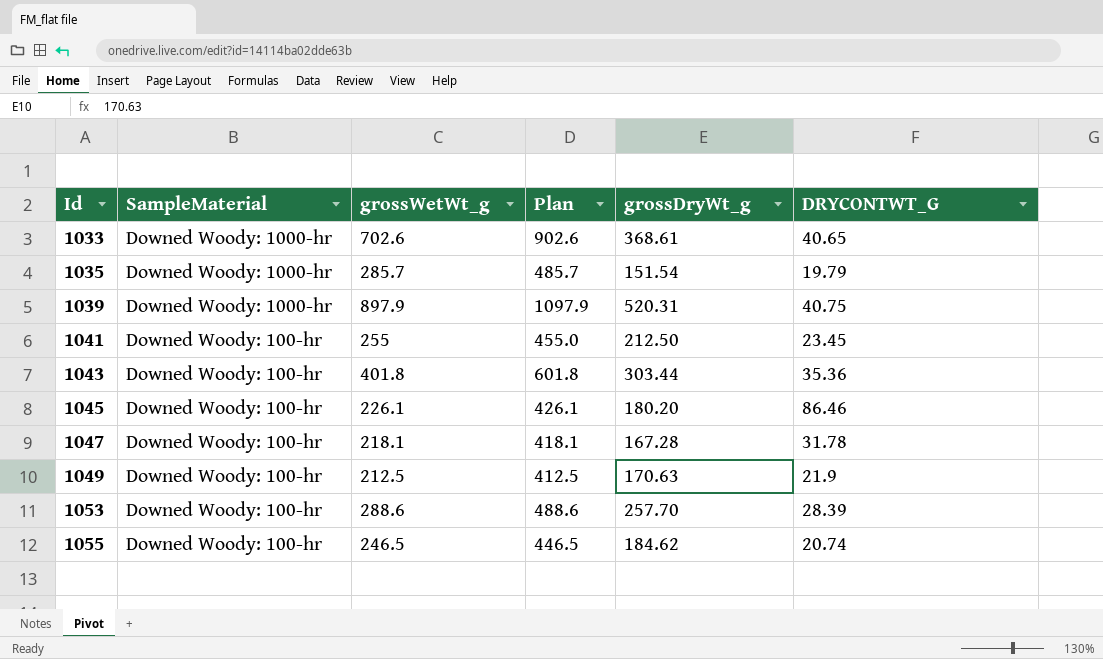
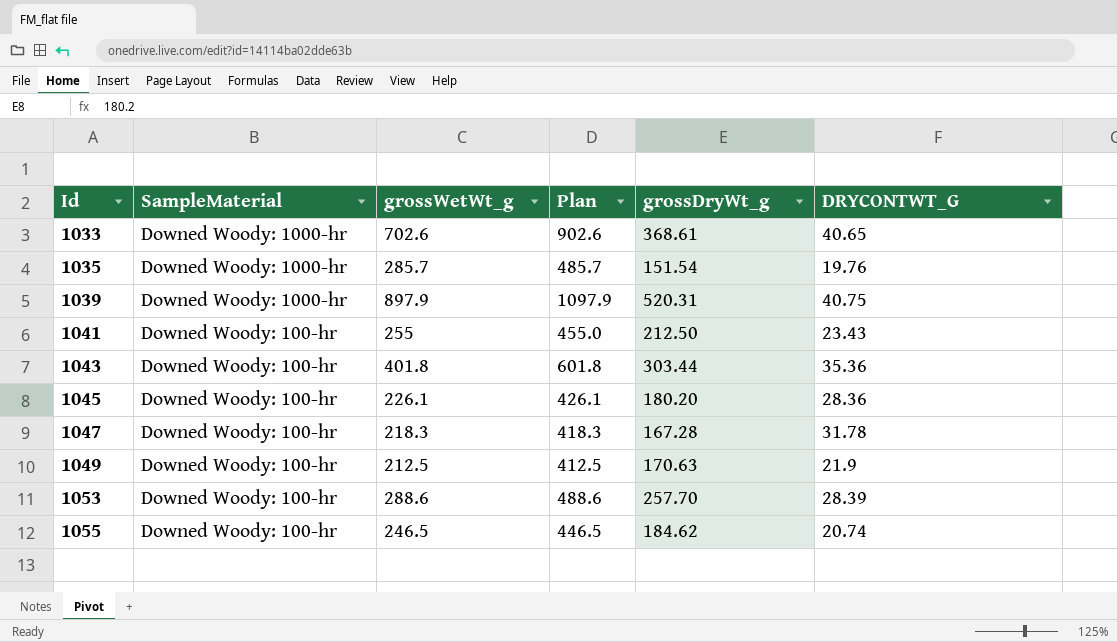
1035 | DRYCONTWT_G: 19.79 -> 19.76
1041 | DRYCONTWT_G: 23.45 -> 23.43
1045 | DRYCONTWT_G: 86.46 -> 28.36
1047 | grossWetWt_g: 218.1 -> 218.3
1047 | Plan: 418.1 -> 418.3

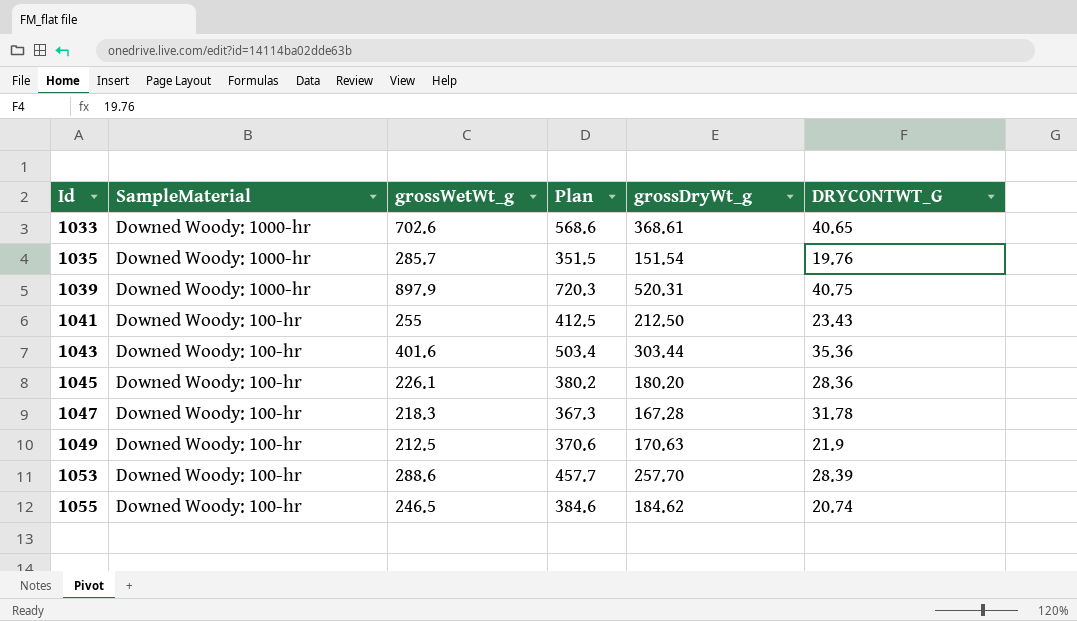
column Plan | formula: [grossWetWt_g] + 200 -> [grossDryWt_g] + 200
1043 | grossWetWt_g: 401.8 -> 401.6

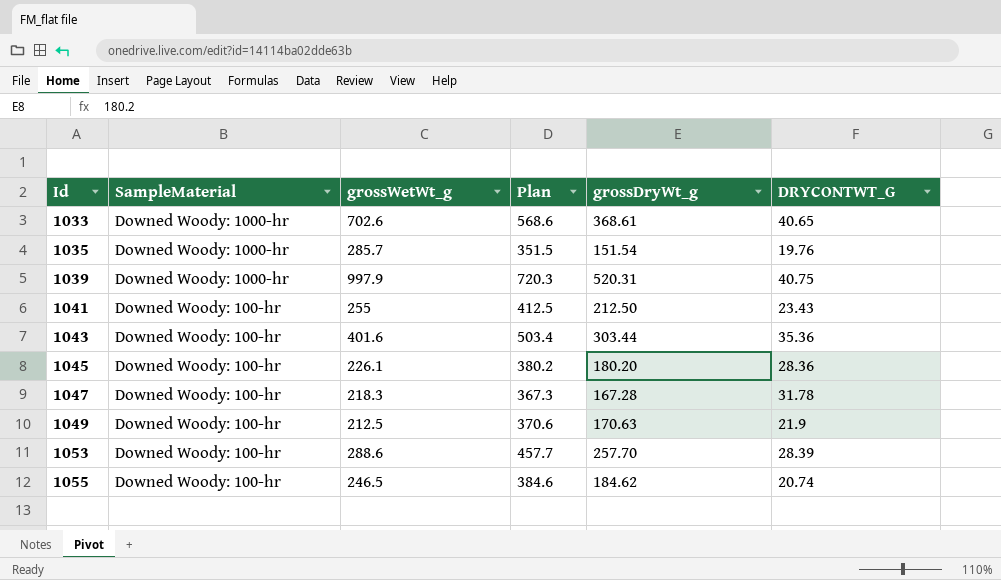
1039 | grossWetWt_g: 897.9 -> 997.9

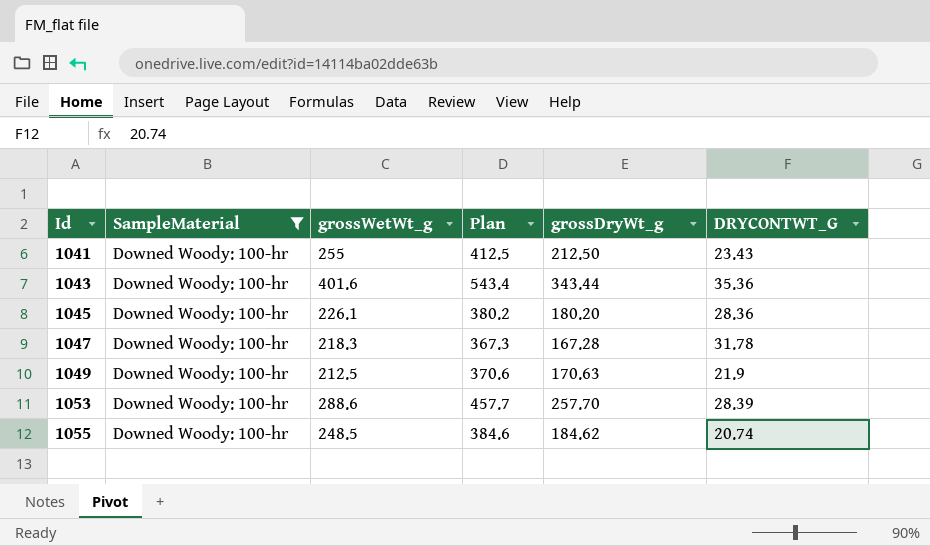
filter: none -> SampleMaterial = Downed Woody: 100-hr
1043 | Plan: 503.4 -> 543.4
1043 | grossDryWt_g: 303.44 -> 343.44
1055 | grossWetWt_g: 246.5 -> 248.5

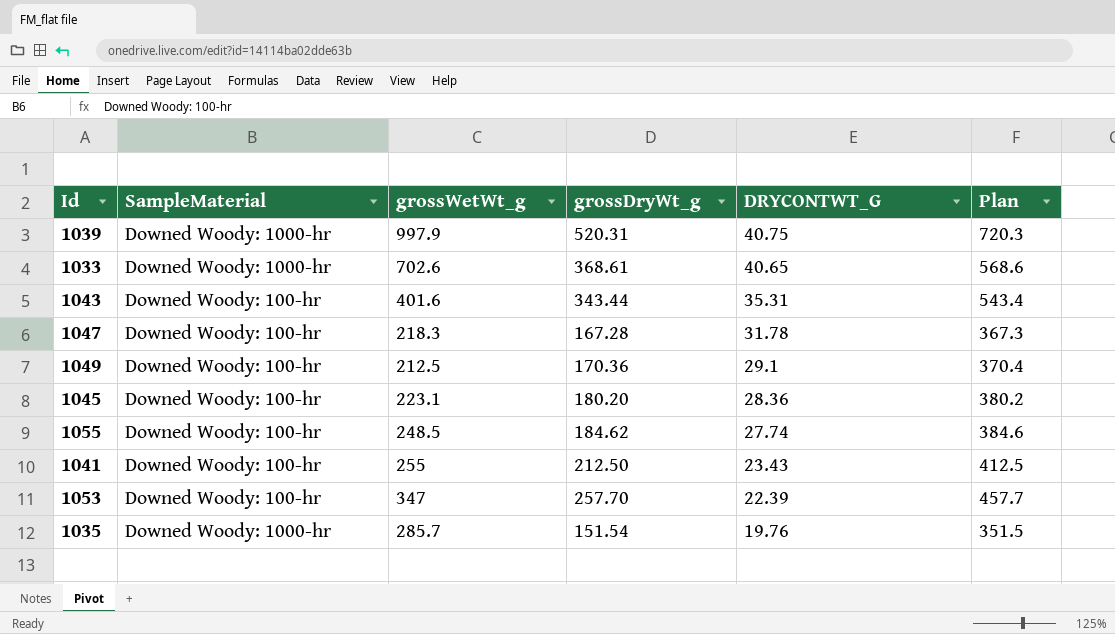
filter: SampleMaterial = Downed Woody: 100-hr -> none
row order: Id ascending -> DRYCONTWT_G descending
column Plan | position: 4 -> 6
1043 | DRYCONTWT_G: 35.36 -> 35.31
1049 | grossDryWt_g: 170.63 -> 170.36
1049 | DRYCONTWT_G: 21.9 -> 29.1
1049 | Plan: 370.6 -> 370.4
1045 | grossWetWt_g: 226.1 -> 223.1
1055 | DRYCONTWT_G: 20.74 -> 27.74
1053 | grossWetWt_g: 288.6 -> 347
1053 | DRYCONTWT_G: 28.39 -> 22.39

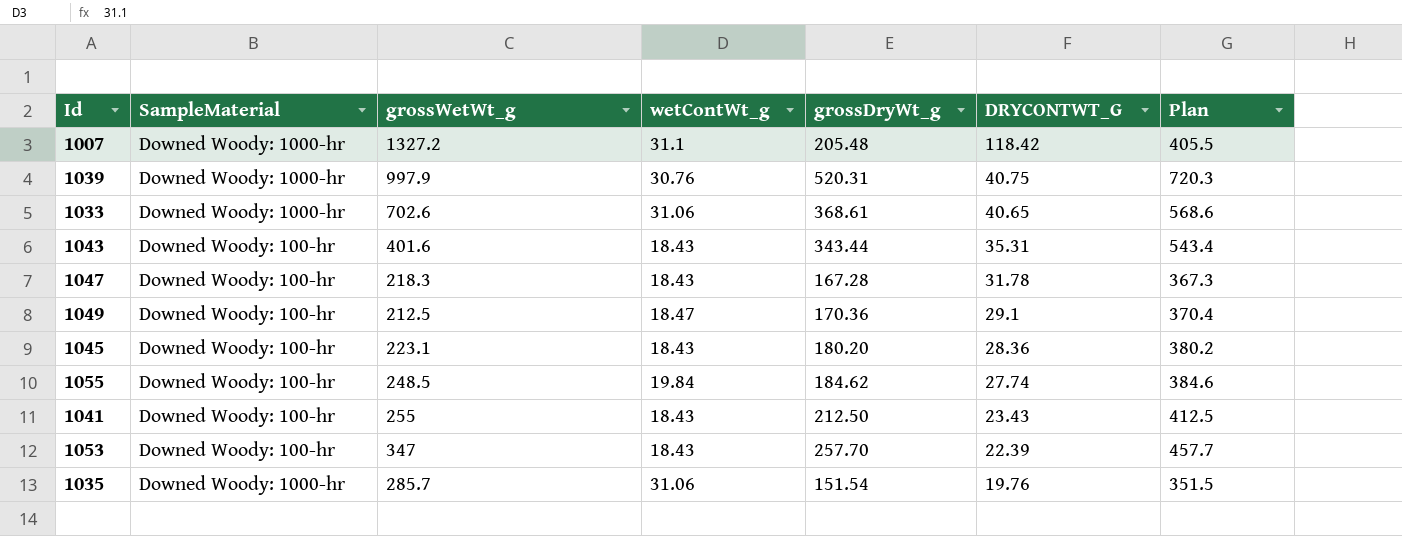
column wetContWt_g | position: none -> 4
row 1007: none -> Downed Woody: 1000-hr | 1327.2 | 31.1 | 205.48 | 118.42 | 405.5

